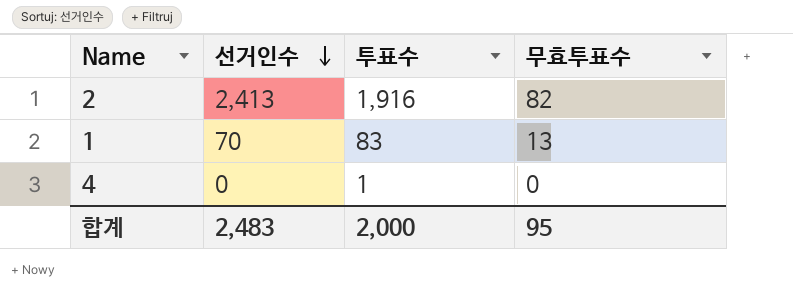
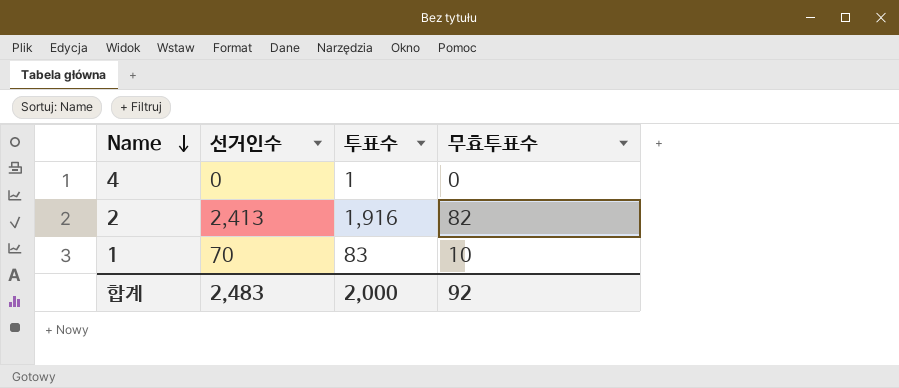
row order: 선거인수 descending -> Name descending
1 | 무효투표수: 13 -> 10
합계 | 무효투표수: 95 -> 92

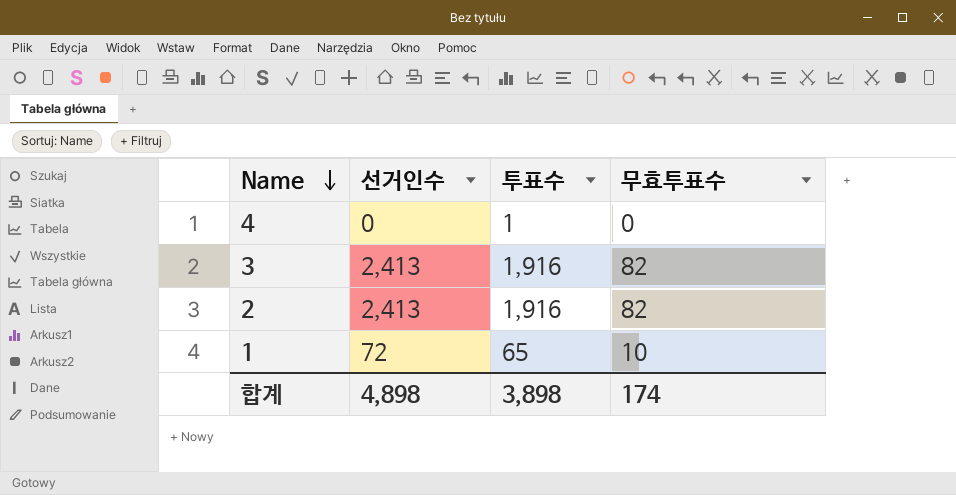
row 3: none -> 2,413 | 1,916 | 82
1 | 선거인수: 70 -> 72
1 | 투표수: 83 -> 65
합계 | 선거인수: 2,483 -> 4,898
합계 | 투표수: 2,000 -> 3,898
합계 | 무효투표수: 92 -> 174

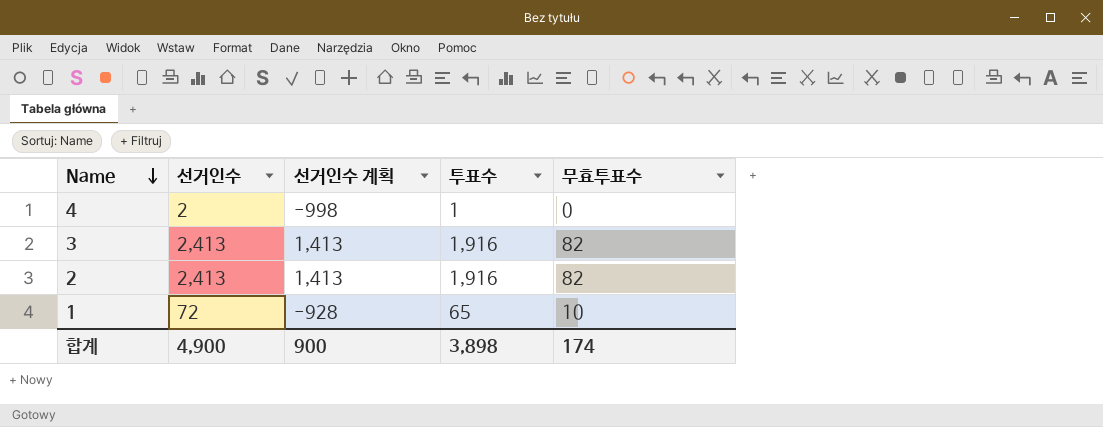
column 선거인수 계획 | formula: none -> [선거인수] - 1000
4 | 선거인수: 0 -> 2
합계 | 선거인수: 4,898 -> 4,900

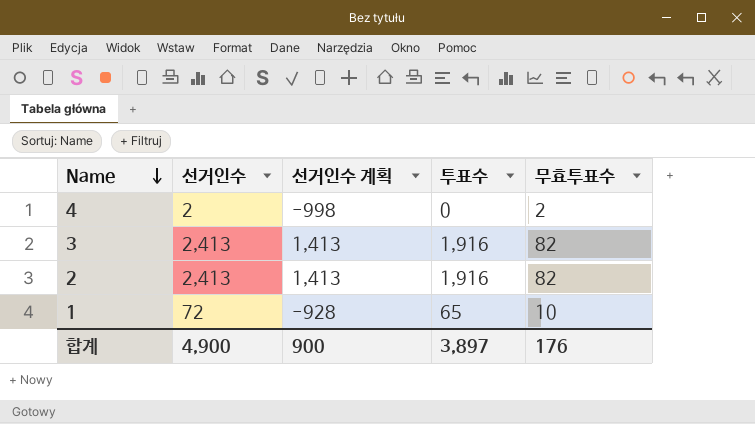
4 | 투표수: 1 -> 0
4 | 무효투표수: 0 -> 2
합계 | 투표수: 3,898 -> 3,897
합계 | 무효투표수: 174 -> 176

